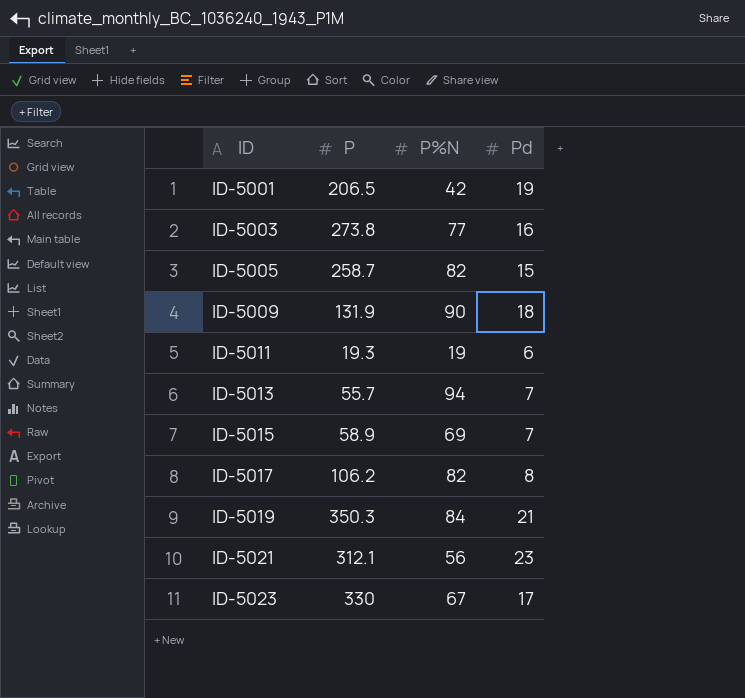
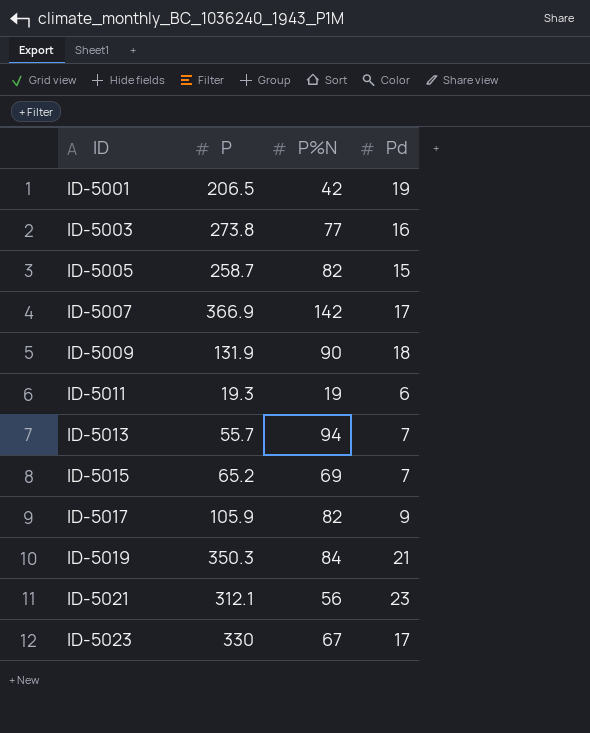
row ID-5007: none -> 366.9 | 142 | 17
ID-5015 | P: 58.9 -> 65.2
ID-5017 | P: 106.2 -> 105.9
ID-5017 | Pd: 8 -> 9

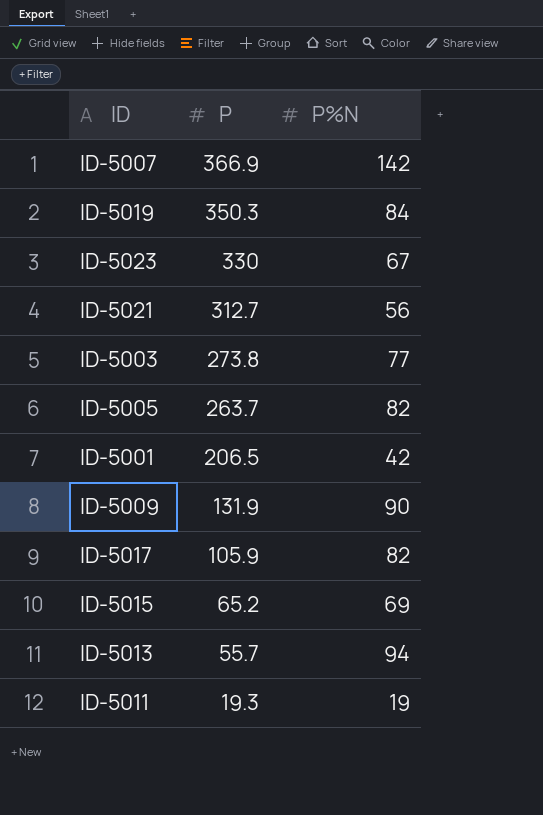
row order: ID ascending -> P descending
column Pd | position: 4 -> none
ID-5021 | P: 312.1 -> 312.7
ID-5005 | P: 258.7 -> 263.7

